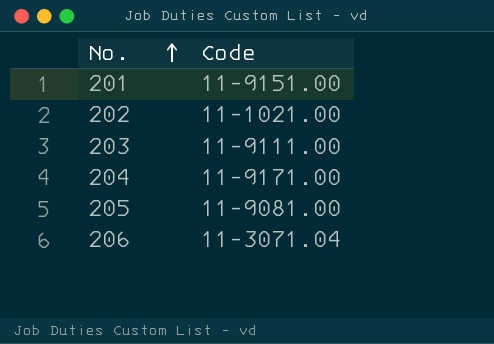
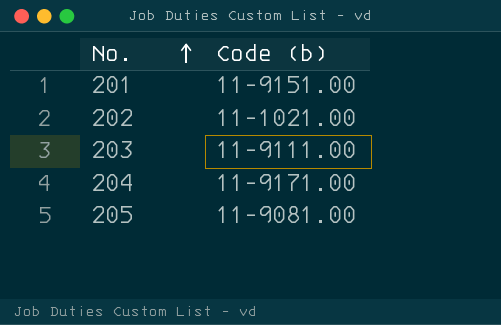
column name: Code -> Code (b)
row 206: 11-3071.04 -> none

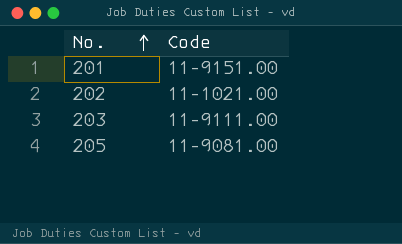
column name: Code (b) -> Code
row 204: 11-9171.00 -> none

